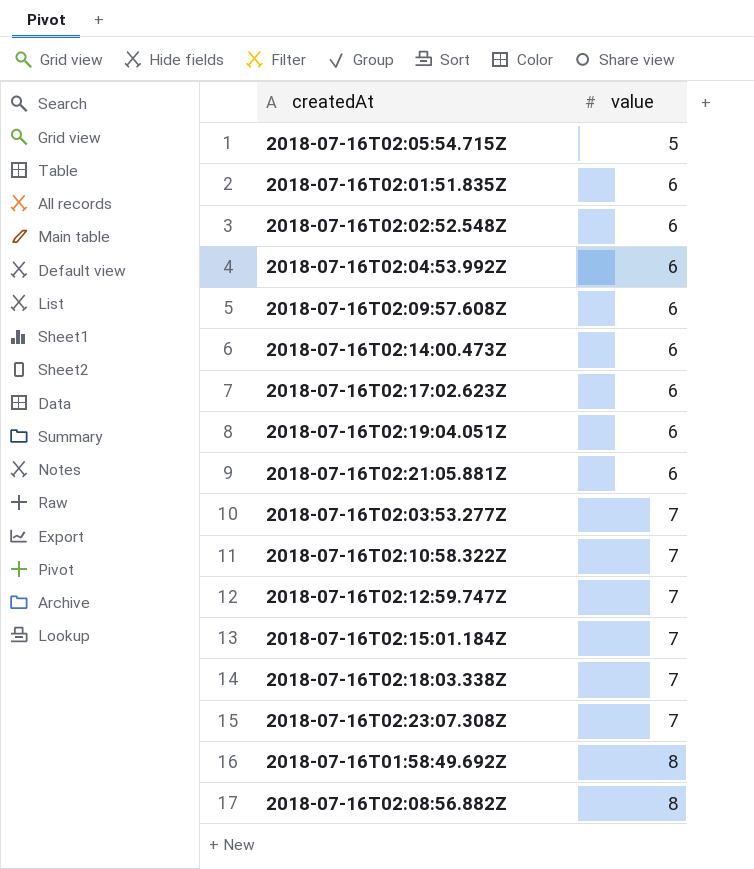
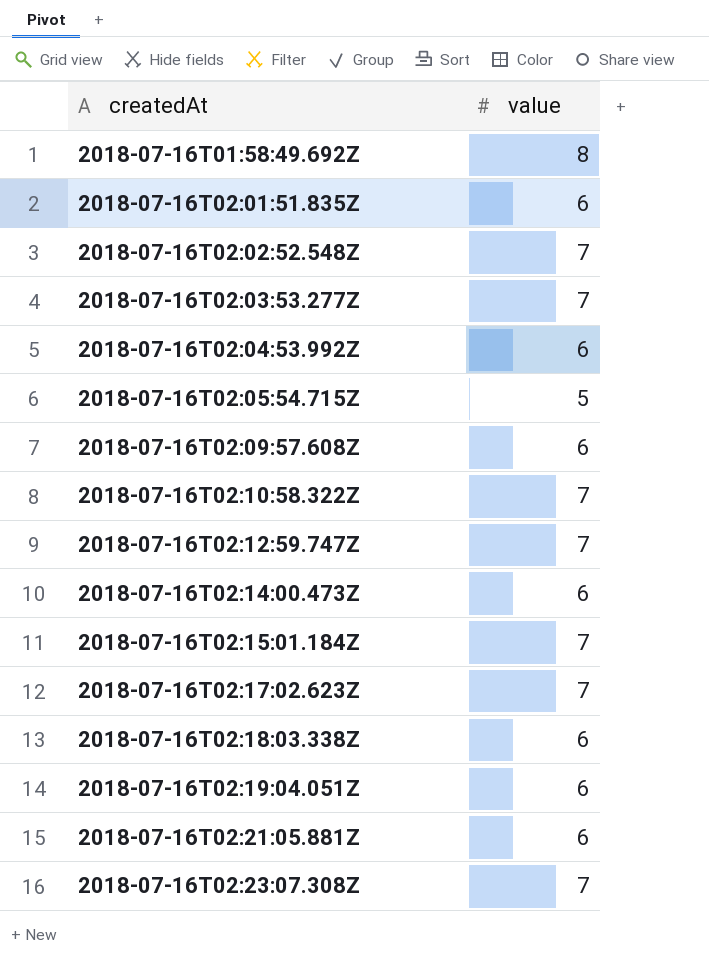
row order: value ascending -> createdAt ascending
row 2018-07-16T02:08:56.882Z: 8 -> none
2018-07-16T02:02:52.548Z | value: 6 -> 7
2018-07-16T02:17:02.623Z | value: 6 -> 7
2018-07-16T02:18:03.338Z | value: 7 -> 6

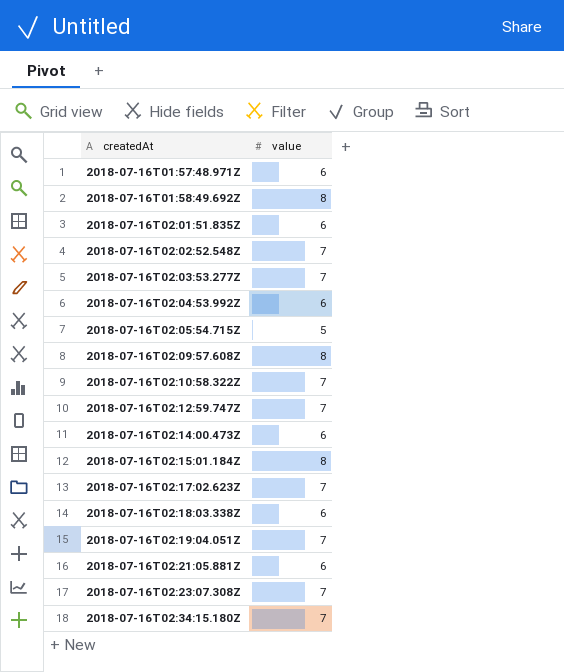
row 2018-07-16T01:57:48.971Z: none -> 6
2018-07-16T02:09:57.608Z | value: 6 -> 8
2018-07-16T02:15:01.184Z | value: 7 -> 8
2018-07-16T02:19:04.051Z | value: 6 -> 7
row 2018-07-16T02:34:15.180Z: none -> 7

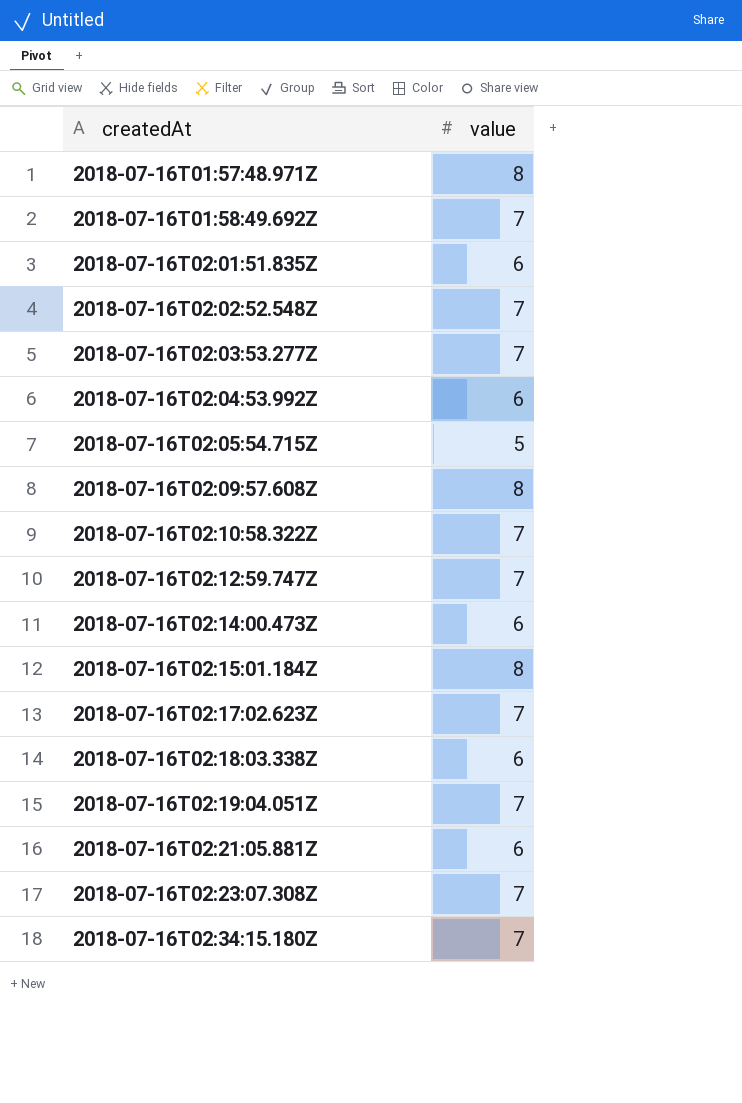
2018-07-16T01:57:48.971Z | value: 6 -> 8
2018-07-16T01:58:49.692Z | value: 8 -> 7

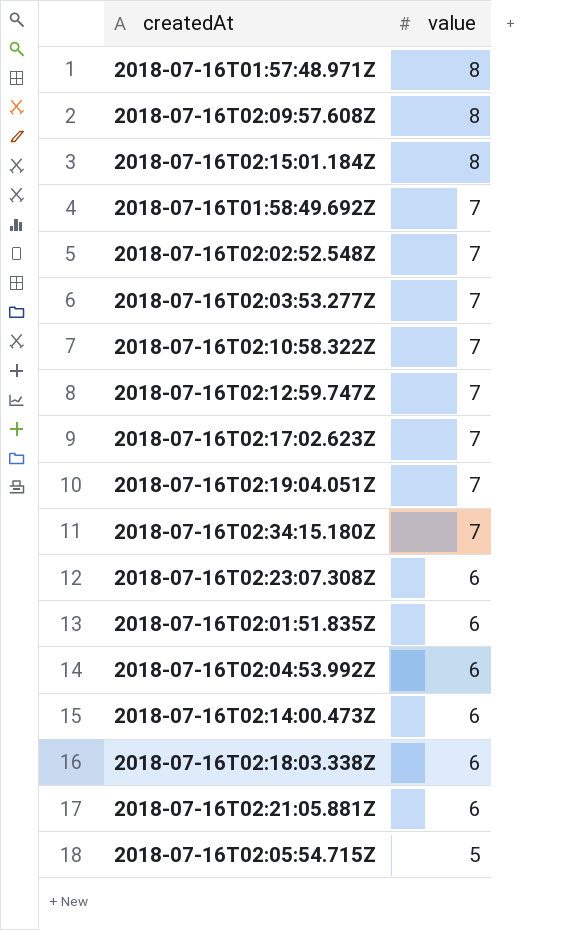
row order: createdAt ascending -> value descending
2018-07-16T02:23:07.308Z | value: 7 -> 6

